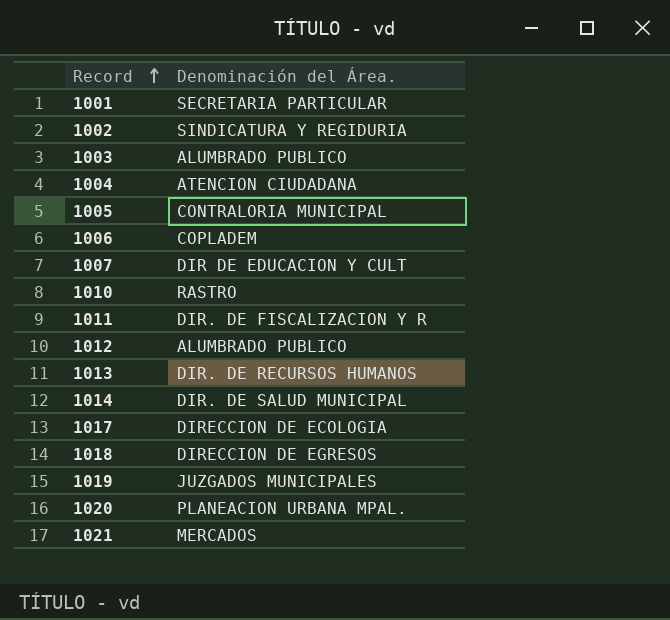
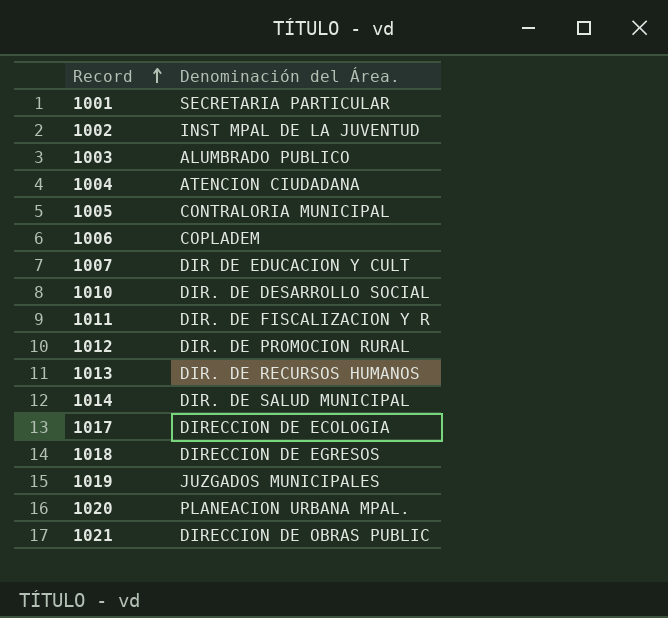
1002 | Denominación del Área.: SINDICATURA Y REGIDURIA -> INST MPAL DE LA JUVENTUD
1010 | Denominación del Área.: RASTRO -> DIR. DE DESARROLLO SOCIAL
1012 | Denominación del Área.: ALUMBRADO PUBLICO -> DIR. DE PROMOCION RURAL
1021 | Denominación del Área.: MERCADOS -> DIRECCION DE OBRAS PUBLIC

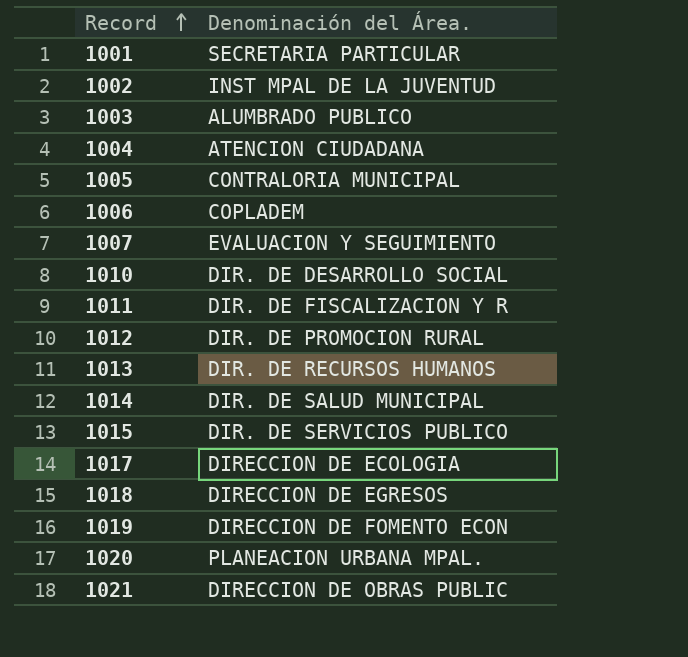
1007 | Denominación del Área.: DIR DE EDUCACION Y CULT -> EVALUACION Y SEGUIMIENTO
row 1015: none -> DIR. DE SERVICIOS PUBLICO
1019 | Denominación del Área.: JUZGADOS MUNICIPALES -> DIRECCION DE FOMENTO ECON

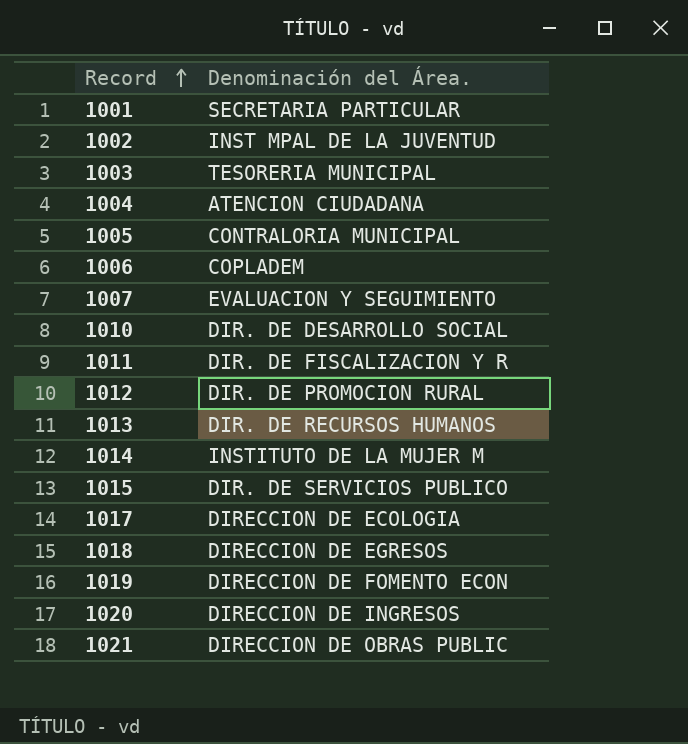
1003 | Denominación del Área.: ALUMBRADO PUBLICO -> TESORERIA MUNICIPAL
1014 | Denominación del Área.: DIR. DE SALUD MUNICIPAL -> INSTITUTO DE LA MUJER M
1020 | Denominación del Área.: PLANEACION URBANA MPAL. -> DIRECCION DE INGRESOS

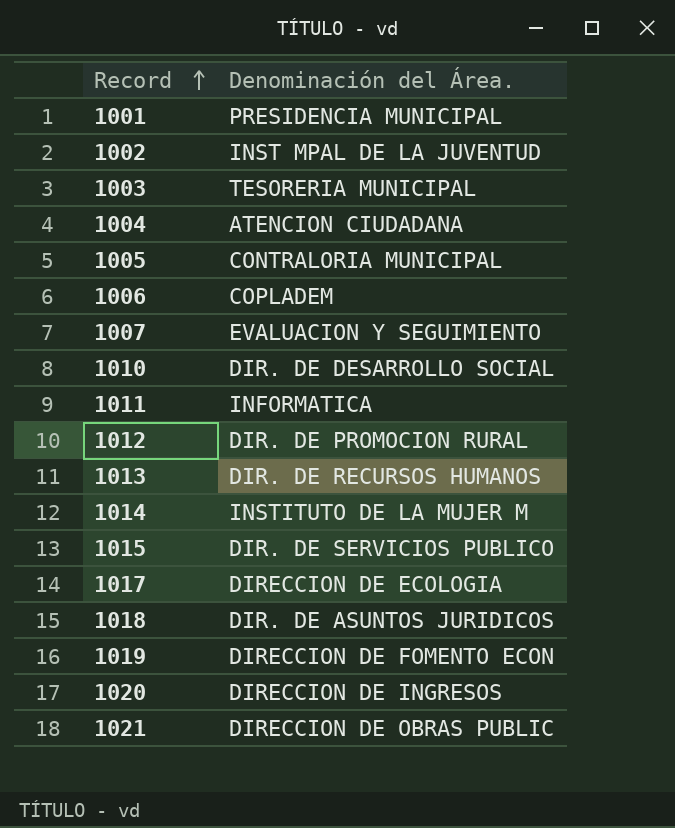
1001 | Denominación del Área.: SECRETARIA PARTICULAR -> PRESIDENCIA MUNICIPAL
1011 | Denominación del Área.: DIR. DE FISCALIZACION Y R -> INFORMATICA
1018 | Denominación del Área.: DIRECCION DE EGRESOS -> DIR. DE ASUNTOS JURIDICOS

